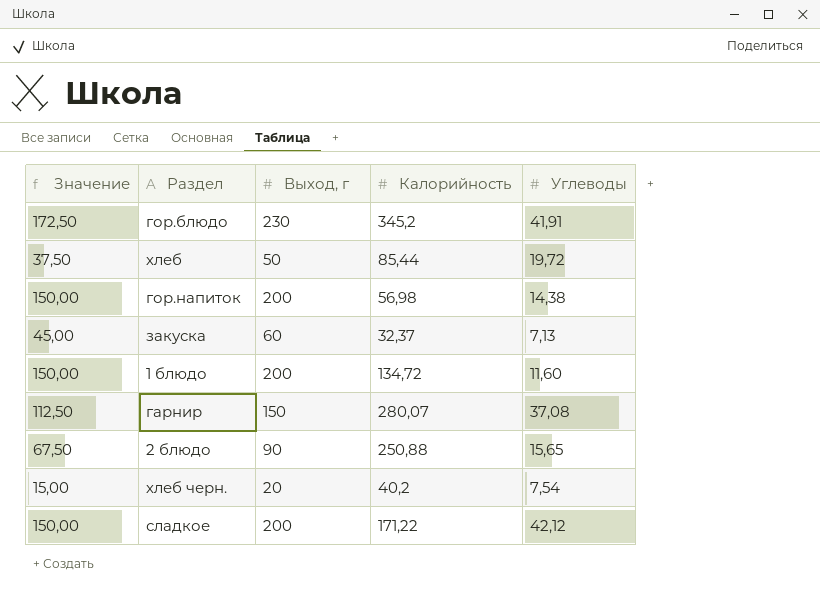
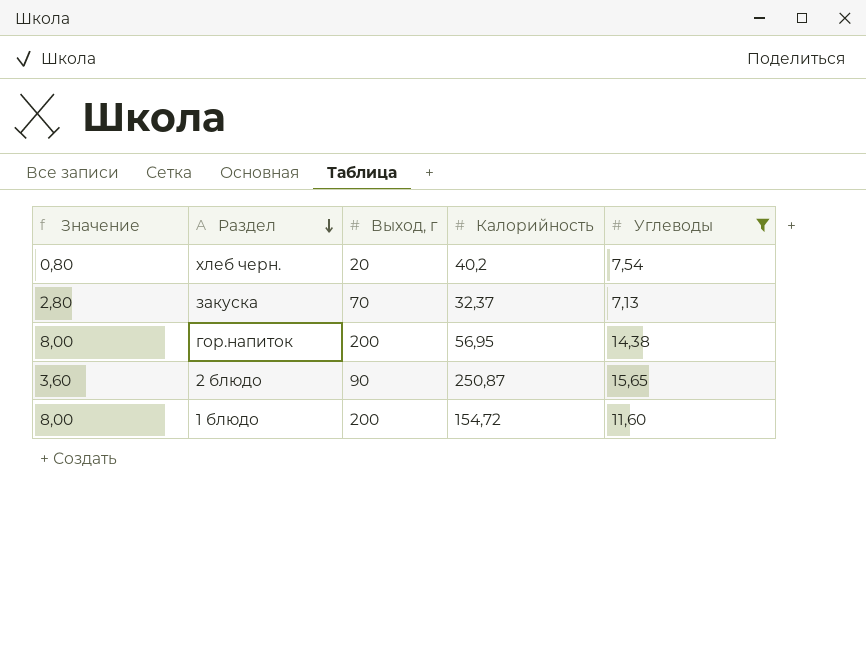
filter: none -> Углеводы <= 15,65
row order: none -> Раздел descending
column Значение | formula: [Выход, г] * 0,75 -> [Выход, г] * 0,04
закуска | Выход, г: 60 -> 70
гор.напиток | Калорийность: 56,98 -> 56,95
2 блюдо | Калорийность: 250,88 -> 250,87
1 блюдо | Калорийность: 134,72 -> 154,72

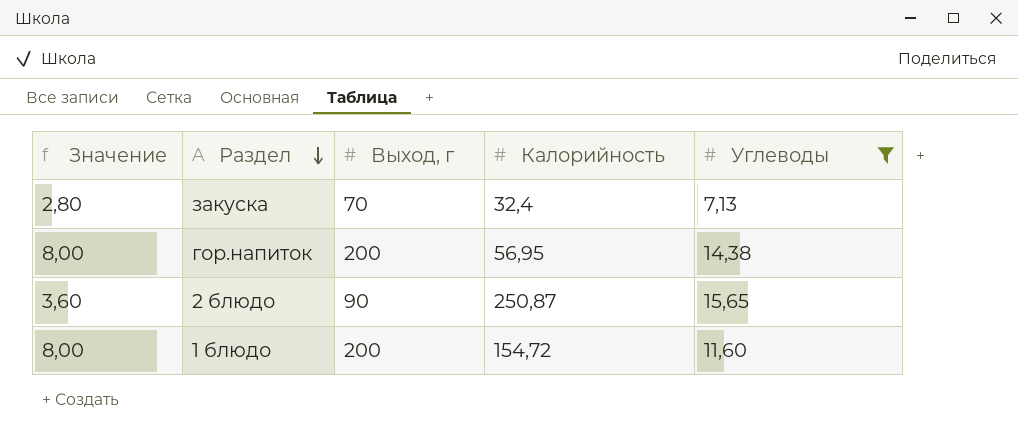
row хлеб черн.: 0,80 | 20 | 40,2 | 7,54 -> none
закуска | Калорийность: 32,37 -> 32,4

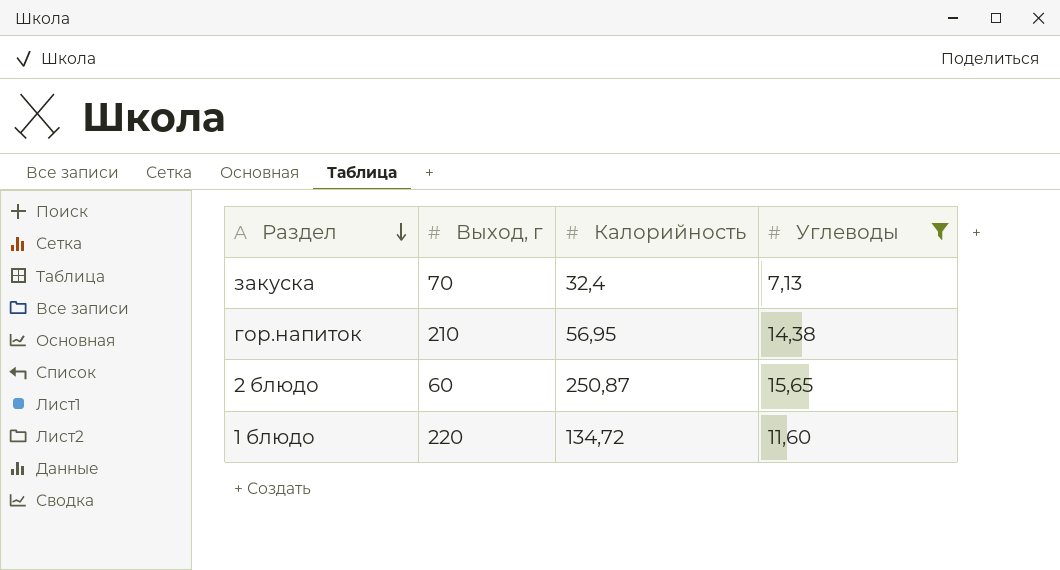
column Значение | formula: [Выход, г] * 0,04 -> none
гор.напиток | Выход, г: 200 -> 210
2 блюдо | Выход, г: 90 -> 60
1 блюдо | Выход, г: 200 -> 220
1 блюдо | Калорийность: 154,72 -> 134,72

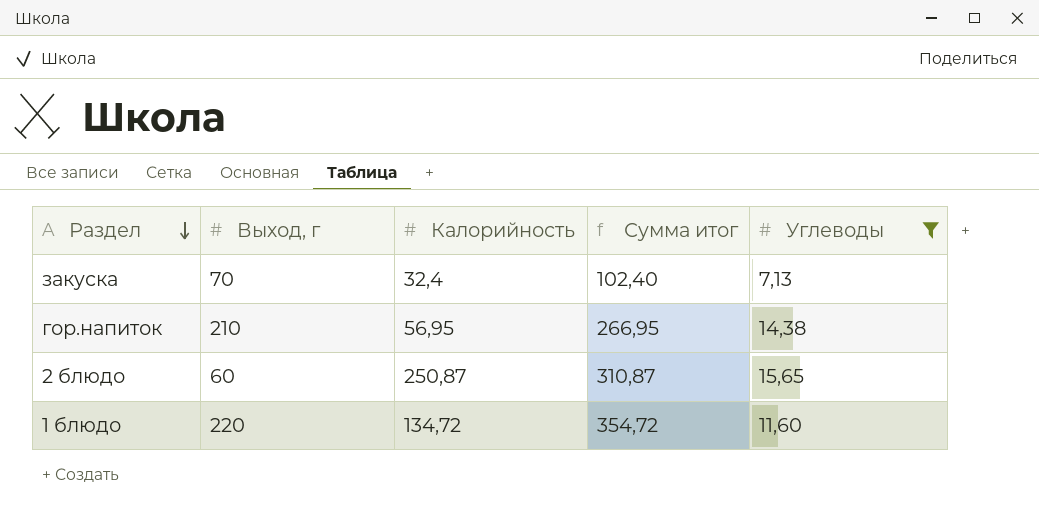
column Сумма итог | formula: none -> [Выход, г] + [Калорийность]

